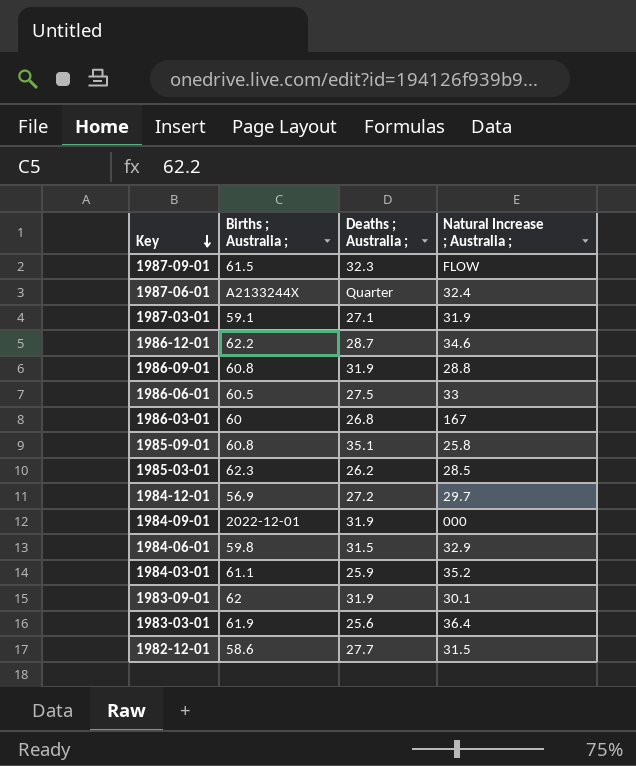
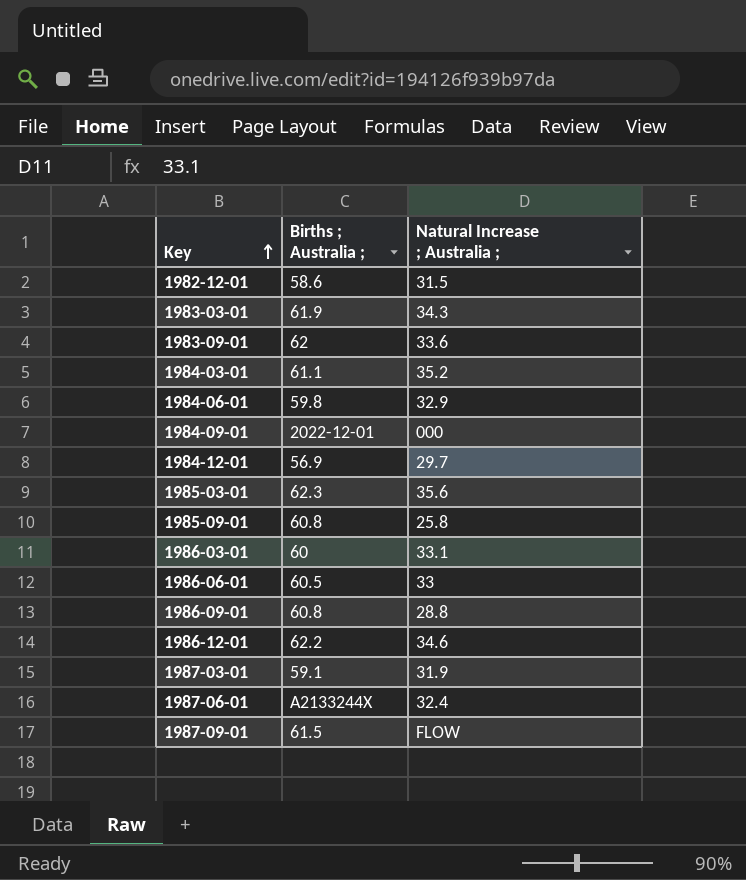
row order: Key descending -> Key ascending
column Deaths ; Australia ; | position: 3 -> none
1983-03-01 | Natural Increase ; Australia ;: 36.4 -> 34.3
1983-09-01 | Natural Increase ; Australia ;: 30.1 -> 33.6
1985-03-01 | Natural Increase ; Australia ;: 28.5 -> 35.6
1986-03-01 | Natural Increase ; Australia ;: 167 -> 33.1

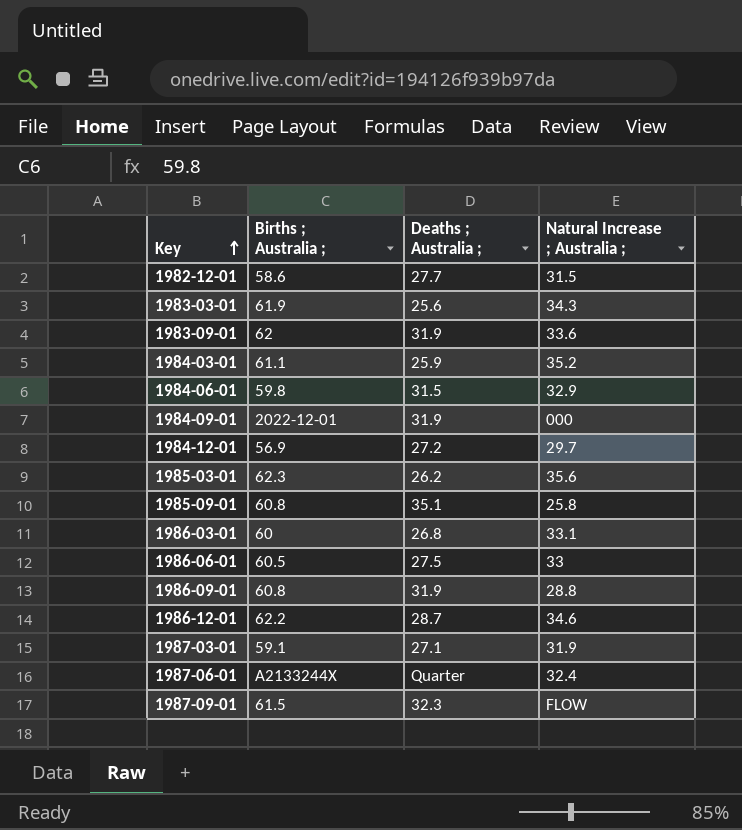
column Deaths ; Australia ; | position: none -> 3

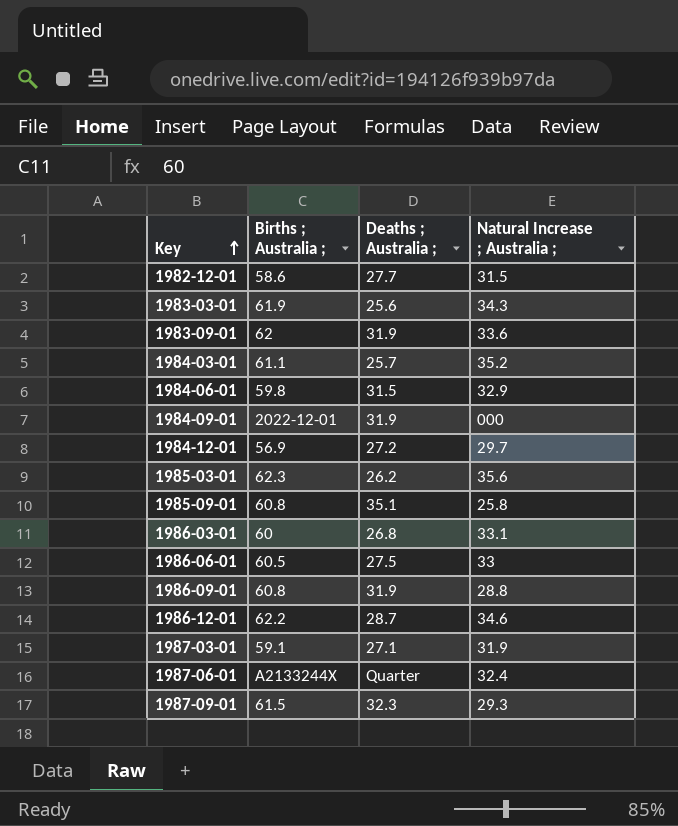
1984-03-01 | Deaths ; Australia ;: 25.9 -> 25.7
1987-09-01 | Natural Increase ; Australia ;: FLOW -> 29.3

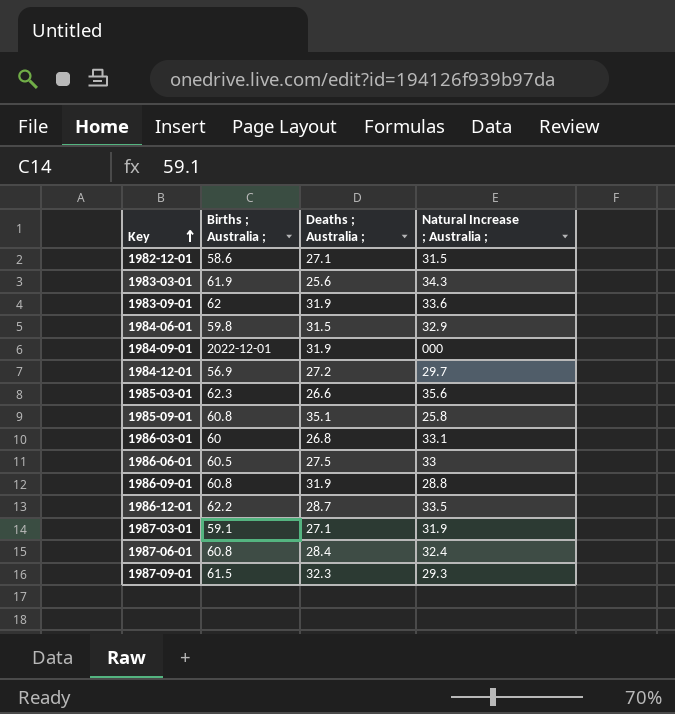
row 1984-03-01: 61.1 | 25.7 | 35.2 -> none
1982-12-01 | Deaths ; Australia ;: 27.7 -> 27.1
1985-03-01 | Deaths ; Australia ;: 26.2 -> 26.6
1986-12-01 | Natural Increase ; Australia ;: 34.6 -> 33.5
1987-06-01 | Births ; Australia ;: A2133244X -> 60.8
1987-06-01 | Deaths ; Australia ;: Quarter -> 28.4

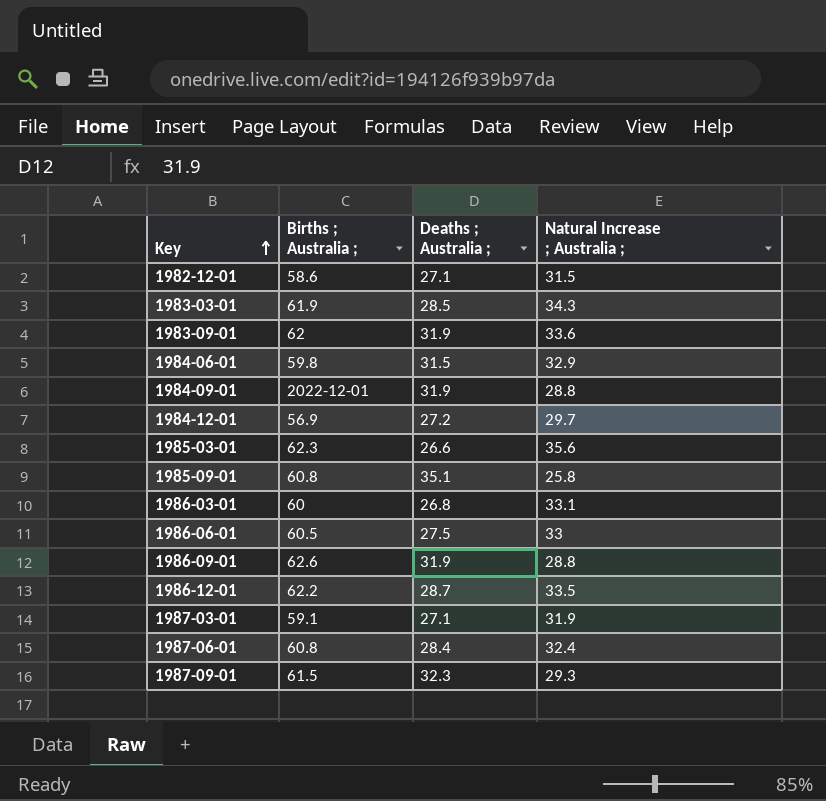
1983-03-01 | Deaths ; Australia ;: 25.6 -> 28.5
1984-09-01 | Natural Increase ; Australia ;: 000 -> 28.8
1986-09-01 | Births ; Australia ;: 60.8 -> 62.6

